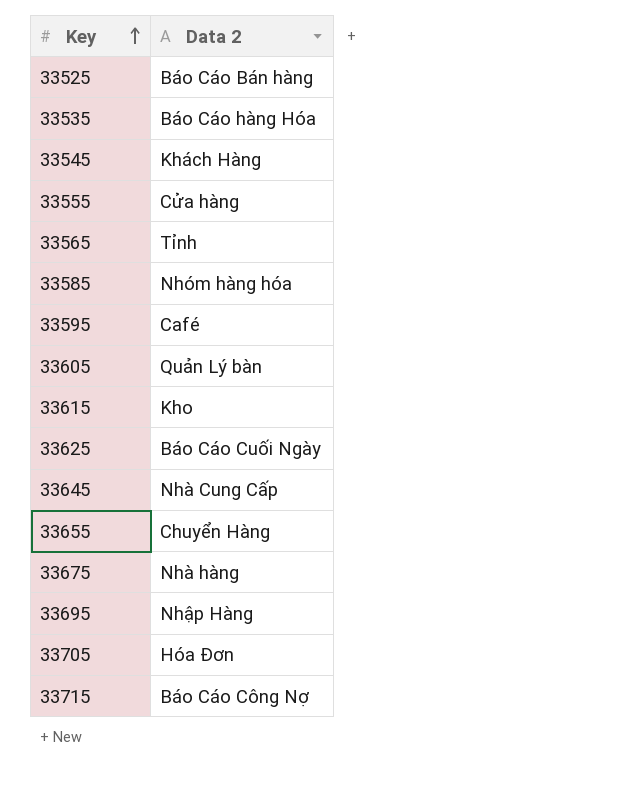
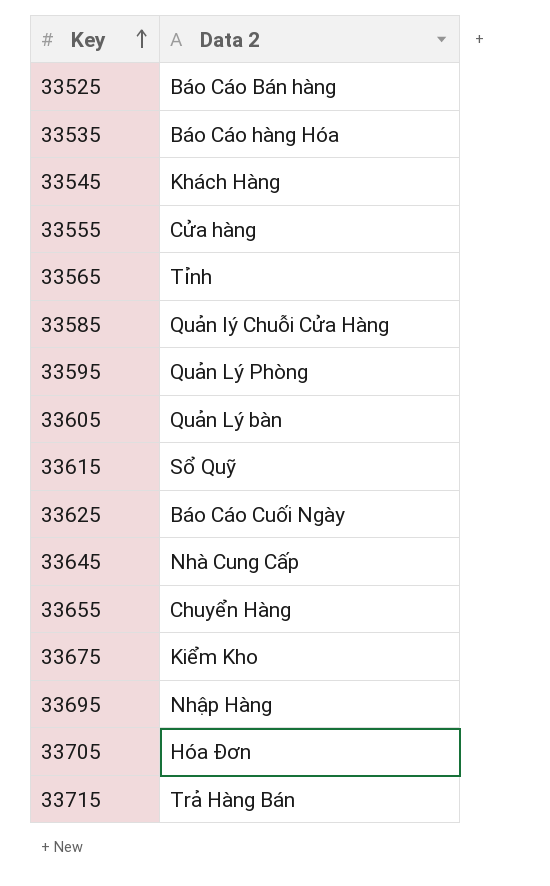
33585 | Data 2: Nhóm hàng hóa -> Quản lý Chuỗi Cửa Hàng
33595 | Data 2: Café -> Quản Lý Phòng
33615 | Data 2: Kho -> Sổ Quỹ
33675 | Data 2: Nhà hàng -> Kiểm Kho
33715 | Data 2: Báo Cáo Công Nợ -> Trả Hàng Bán

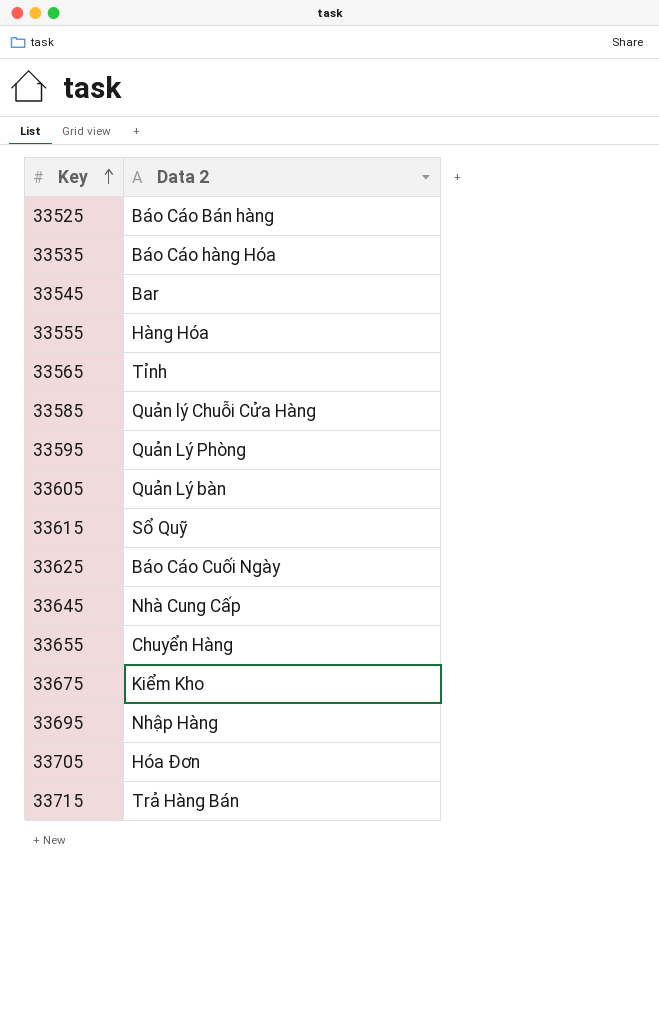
33545 | Data 2: Khách Hàng -> Bar
33555 | Data 2: Cửa hàng -> Hàng Hóa

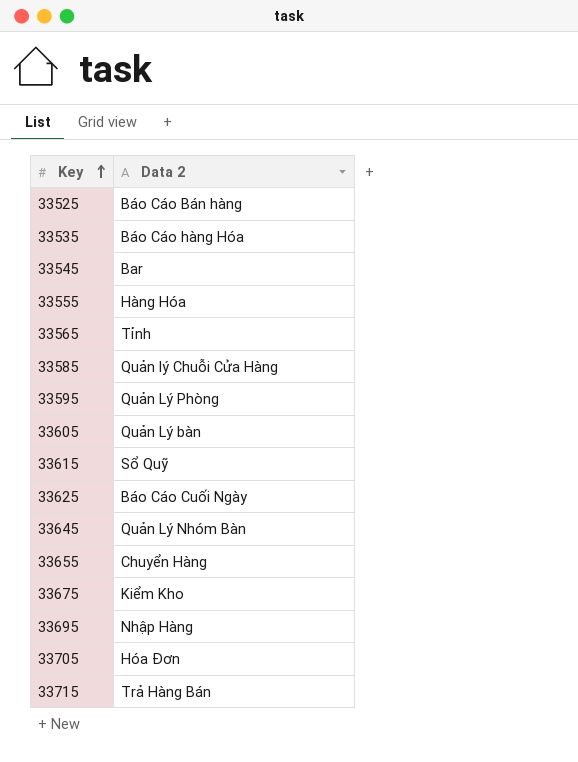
33645 | Data 2: Nhà Cung Cấp -> Quản Lý Nhóm Bàn

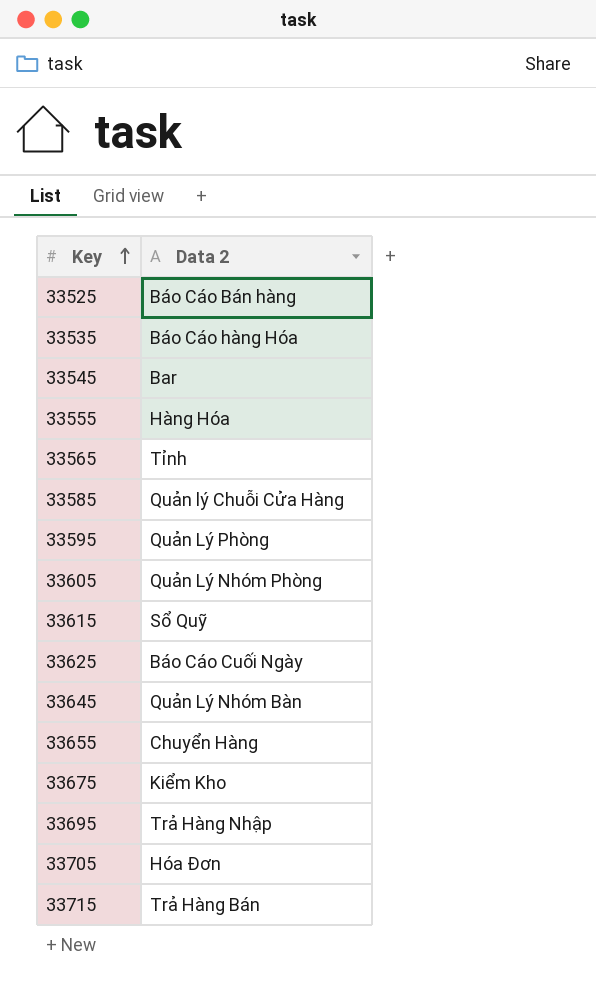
33605 | Data 2: Quản Lý bàn -> Quản Lý Nhóm Phòng
33695 | Data 2: Nhập Hàng -> Trả Hàng Nhập

